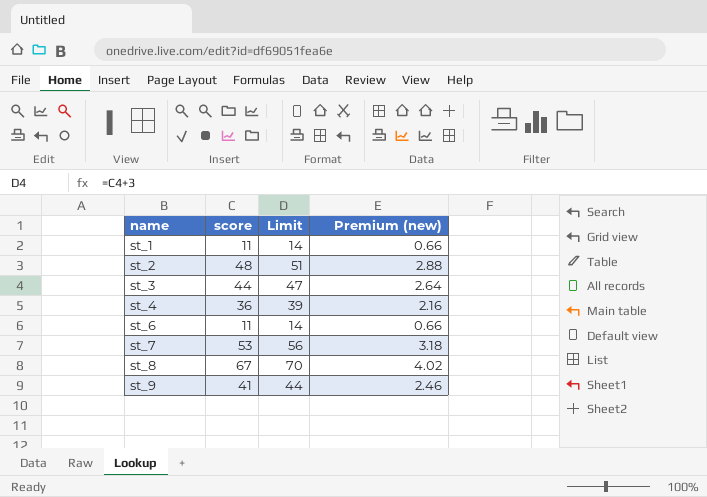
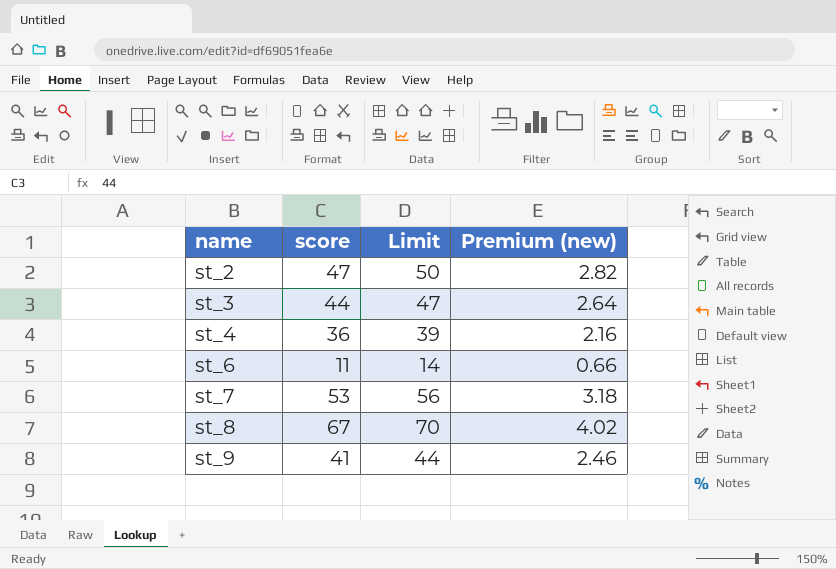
row st_1: 11 | 14 | 0.66 -> none
st_2 | score: 48 -> 47
st_2 | Limit: 51 -> 50
st_2 | Premium (new): 2.88 -> 2.82

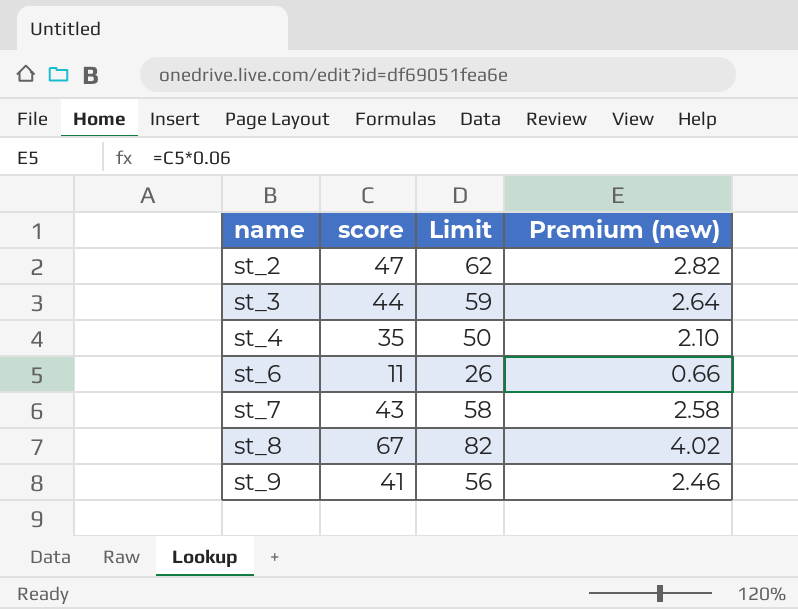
column Limit | formula: [score] + 3 -> [score] + 15
st_4 | score: 36 -> 35
st_4 | Premium (new): 2.16 -> 2.10
st_7 | score: 53 -> 43
st_7 | Premium (new): 3.18 -> 2.58

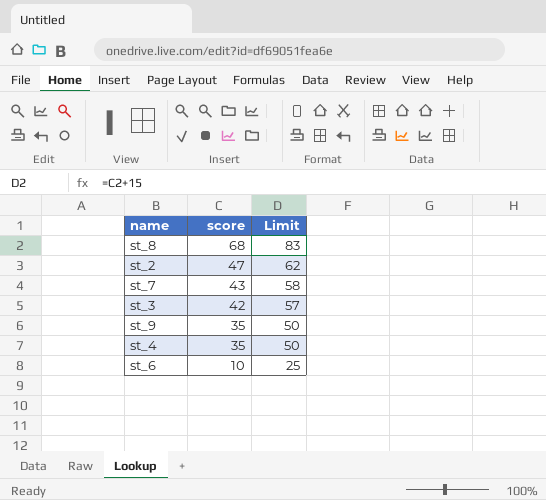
row order: name ascending -> score descending
column Premium (new) | formula: [score] * 0.06 -> none
st_8 | score: 67 -> 68
st_8 | Limit: 82 -> 83
st_3 | score: 44 -> 42
st_3 | Limit: 59 -> 57
st_9 | score: 41 -> 35
st_9 | Limit: 56 -> 50
st_6 | score: 11 -> 10
st_6 | Limit: 26 -> 25

